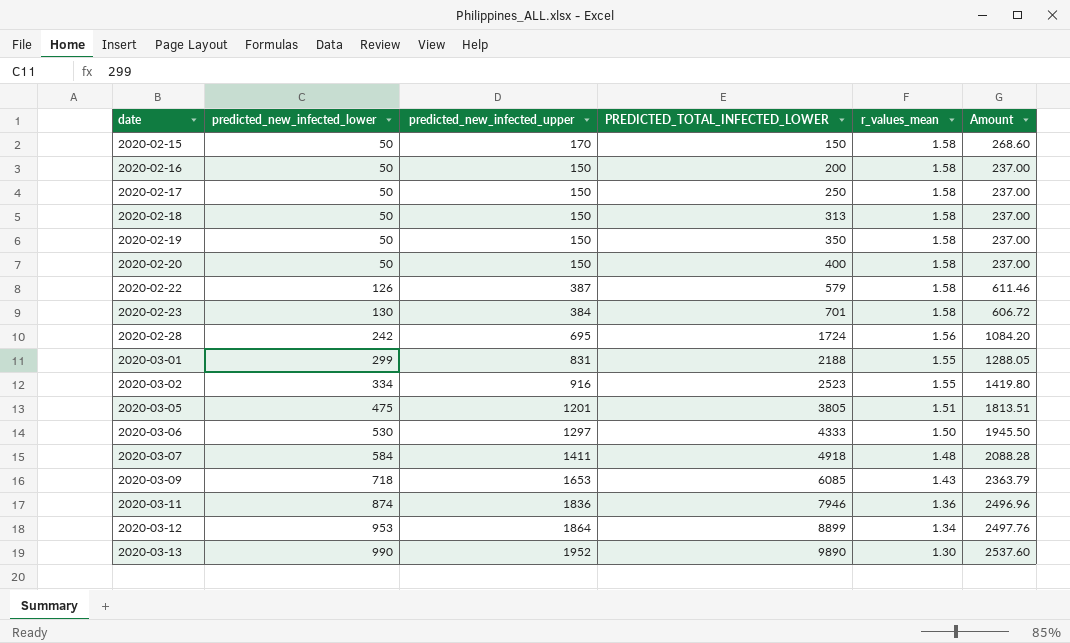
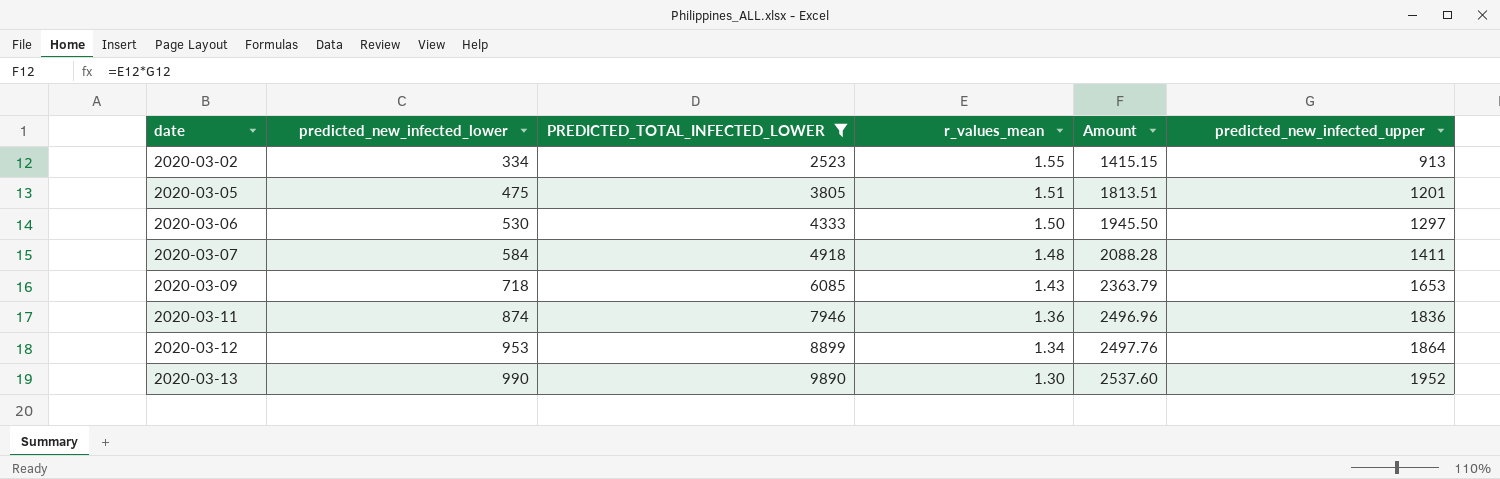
filter: none -> PREDICTED_TOTAL_INFECTED_LOWER >= 2523
column predicted_new_infected_upper | position: 3 -> 6
2020-03-02 | Amount: 1419.80 -> 1415.15
2020-03-02 | predicted_new_infected_upper: 916 -> 913

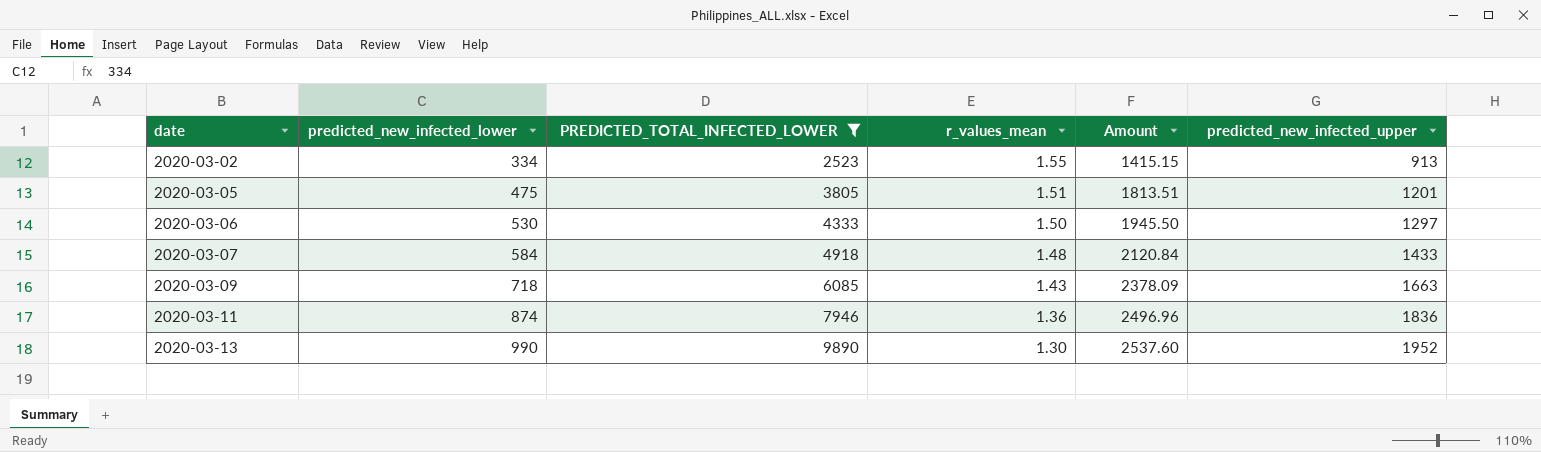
row 2020-03-12: 953 | 8899 | 1.34 | 2497.76 | 1864 -> none
2020-03-07 | Amount: 2088.28 -> 2120.84
2020-03-07 | predicted_new_infected_upper: 1411 -> 1433
2020-03-09 | Amount: 2363.79 -> 2378.09
2020-03-09 | predicted_new_infected_upper: 1653 -> 1663

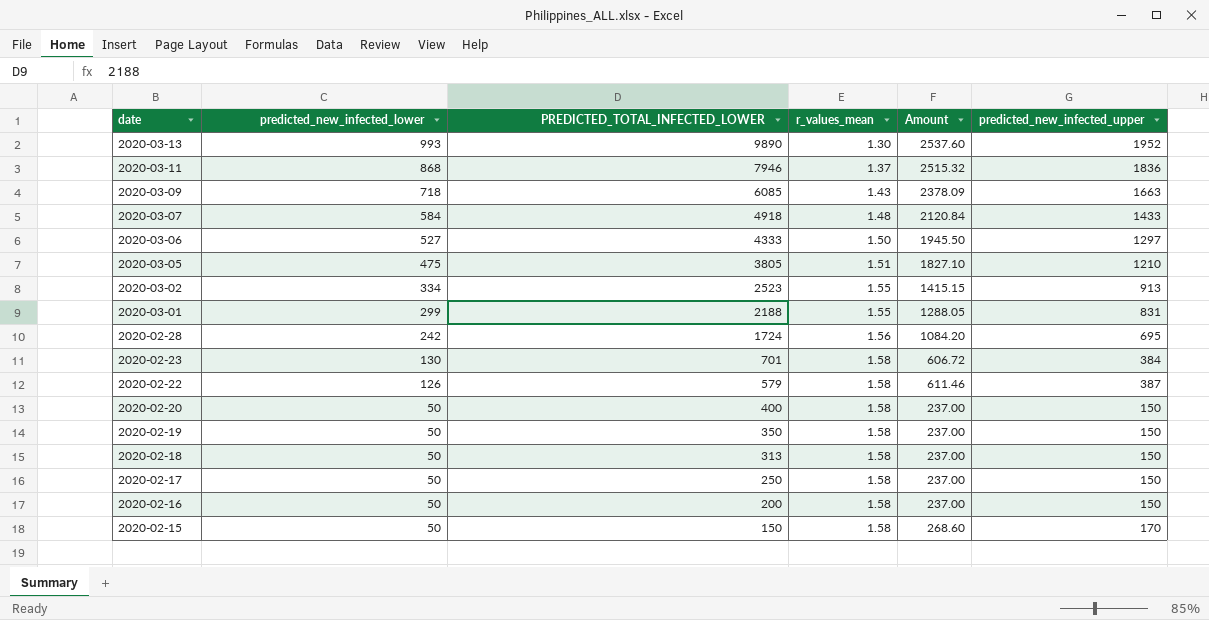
filter: PREDICTED_TOTAL_INFECTED_LOWER >= 2523 -> none
row order: date ascending -> date descending
2020-03-13 | predicted_new_infected_lower: 990 -> 993
2020-03-11 | predicted_new_infected_lower: 874 -> 868
2020-03-11 | r_values_mean: 1.36 -> 1.37
2020-03-11 | Amount: 2496.96 -> 2515.32
2020-03-06 | predicted_new_infected_lower: 530 -> 527
2020-03-05 | Amount: 1813.51 -> 1827.10
2020-03-05 | predicted_new_infected_upper: 1201 -> 1210

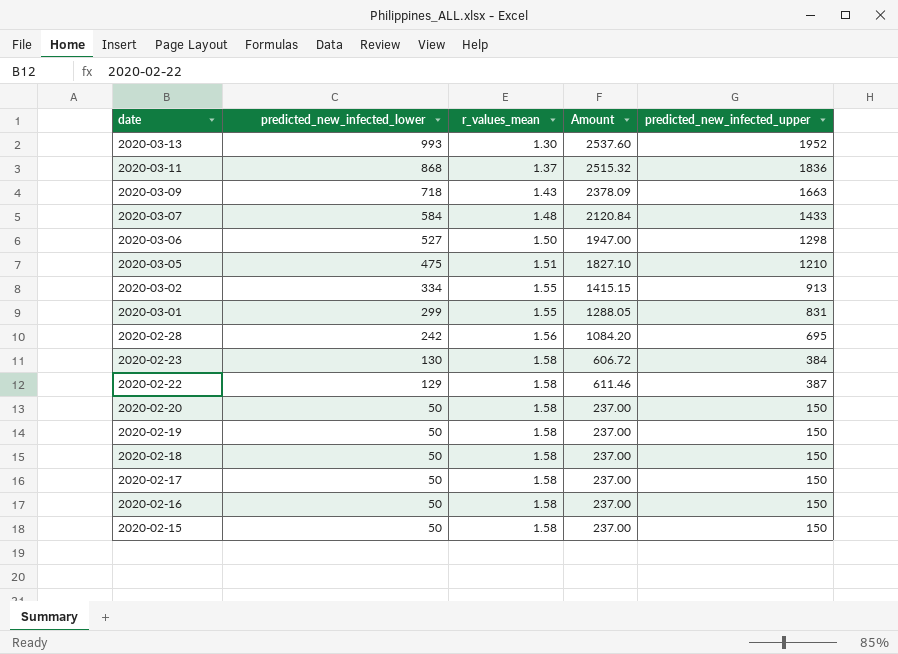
column PREDICTED_TOTAL_INFECTED_LOWER | position: 3 -> none
2020-03-06 | Amount: 1945.50 -> 1947.00
2020-03-06 | predicted_new_infected_upper: 1297 -> 1298
2020-02-22 | predicted_new_infected_lower: 126 -> 129
2020-02-15 | Amount: 268.60 -> 237.00
2020-02-15 | predicted_new_infected_upper: 170 -> 150

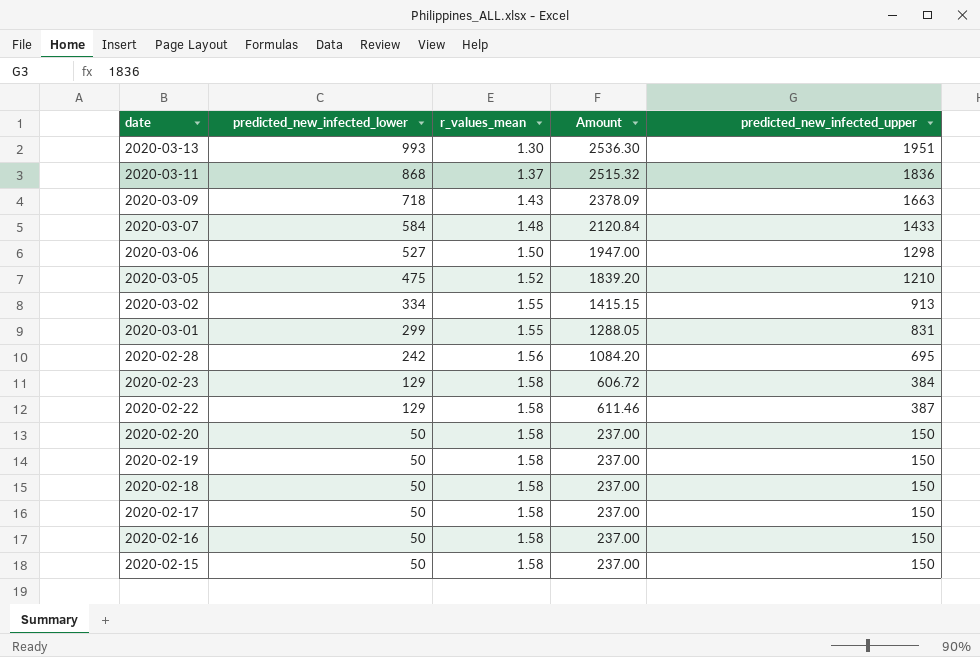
2020-03-13 | Amount: 2537.60 -> 2536.30
2020-03-13 | predicted_new_infected_upper: 1952 -> 1951
2020-03-05 | r_values_mean: 1.51 -> 1.52
2020-03-05 | Amount: 1827.10 -> 1839.20
2020-02-23 | predicted_new_infected_lower: 130 -> 129

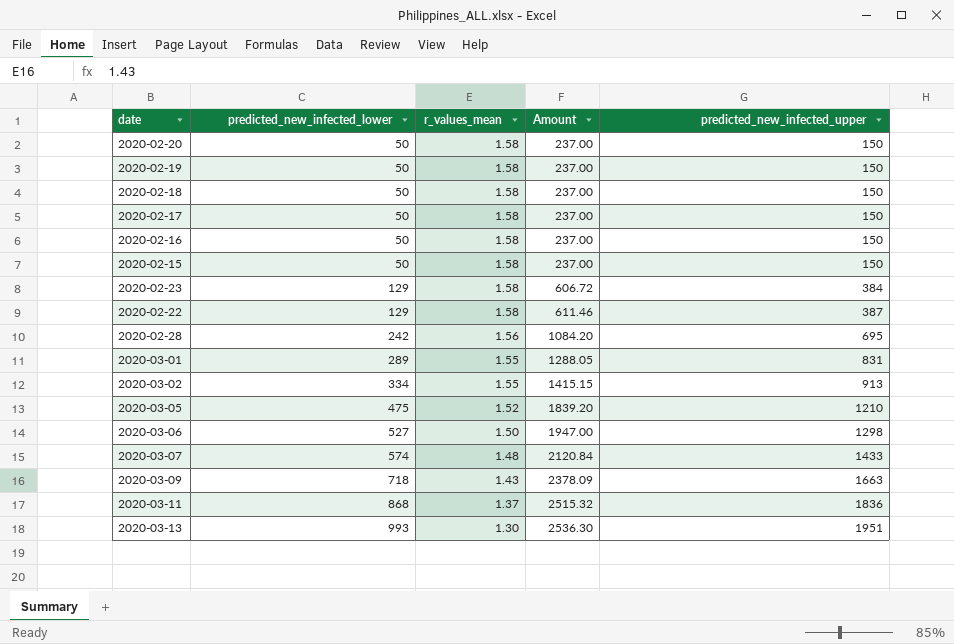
row order: date descending -> predicted_new_infected_lower ascending
2020-03-01 | predicted_new_infected_lower: 299 -> 289
2020-03-07 | predicted_new_infected_lower: 584 -> 574

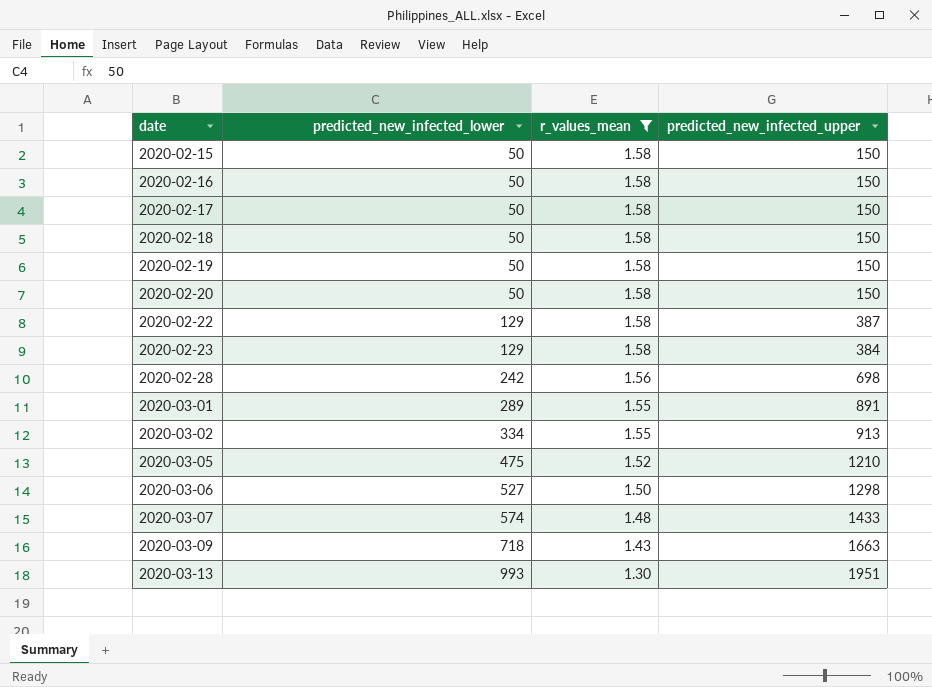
filter: none -> r_values_mean != 1.37
row order: predicted_new_infected_lower ascending -> date ascending
column Amount | formula: [r_values_mean] * [predicted_new_infected_upper] -> none
2020-02-28 | predicted_new_infected_upper: 695 -> 698
2020-03-01 | predicted_new_infected_upper: 831 -> 891

